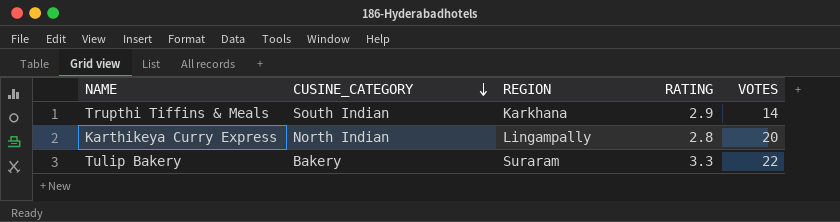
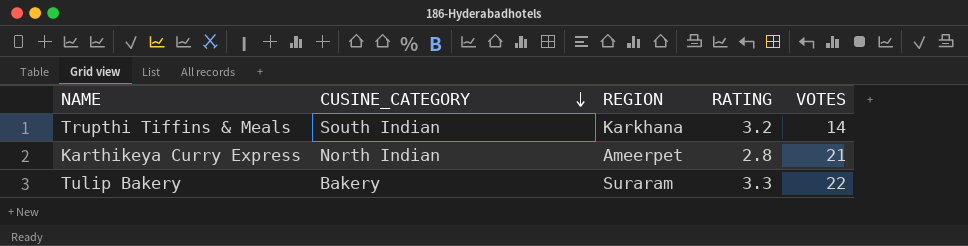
Trupthi Tiffins & Meals | RATING: 2.9 -> 3.2
Karthikeya Curry Express | REGION: Lingampally -> Ameerpet
Karthikeya Curry Express | VOTES: 20 -> 21

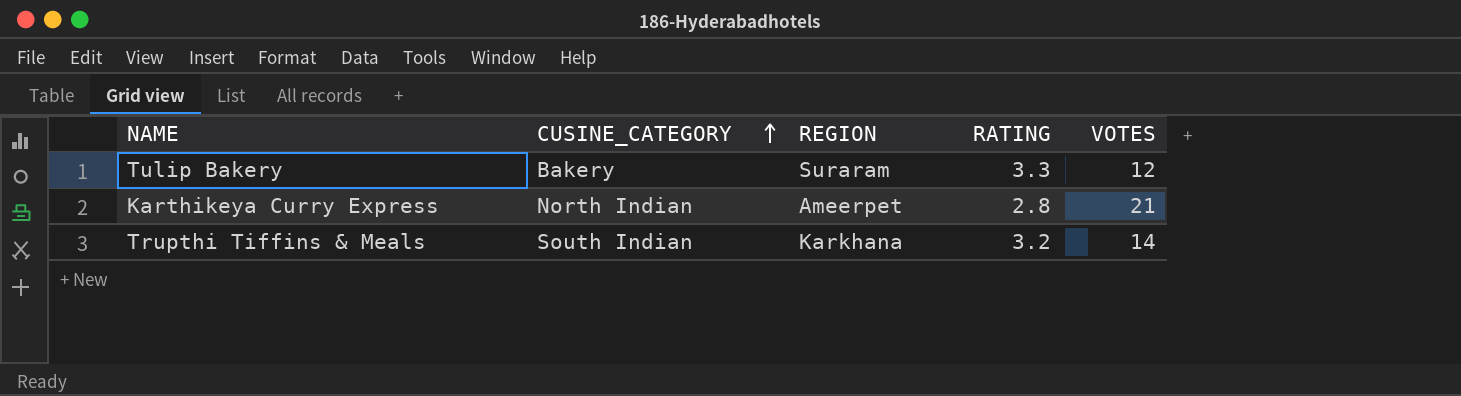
row order: CUSINE_CATEGORY descending -> CUSINE_CATEGORY ascending
Tulip Bakery | VOTES: 22 -> 12

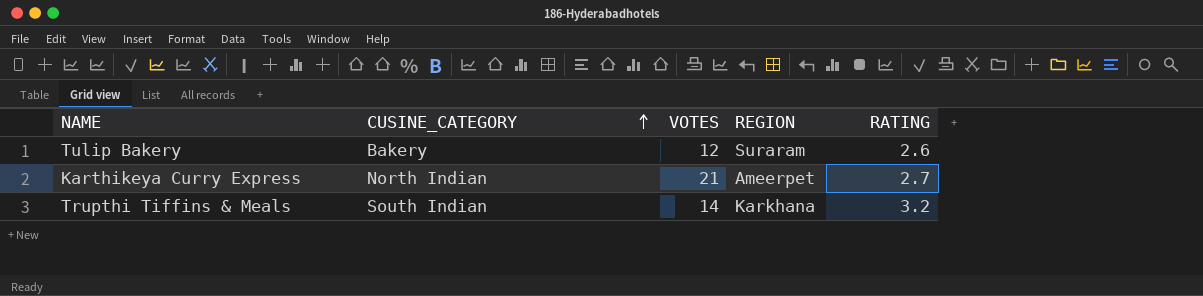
column VOTES | position: 5 -> 3
Tulip Bakery | RATING: 3.3 -> 2.6
Karthikeya Curry Express | RATING: 2.8 -> 2.7

